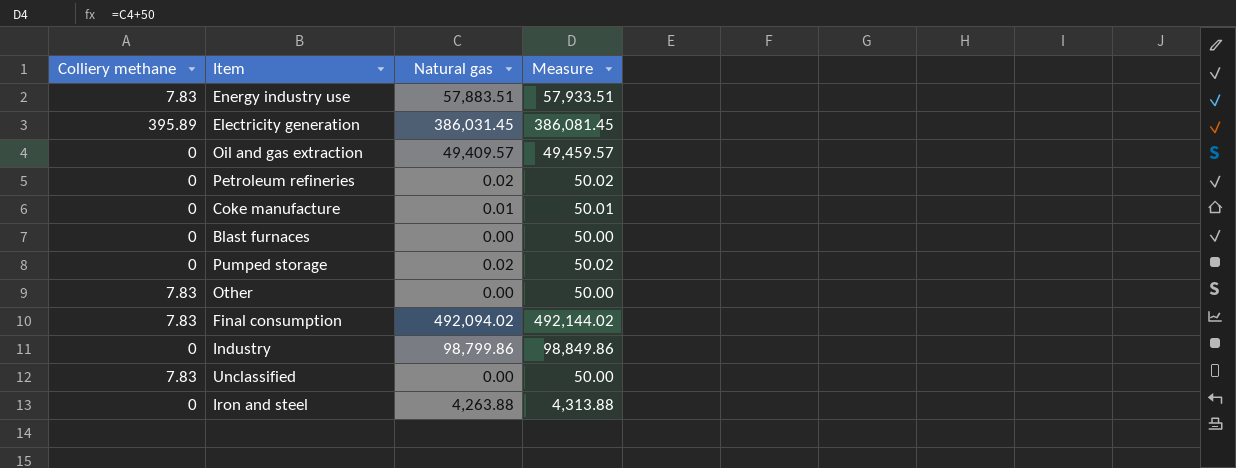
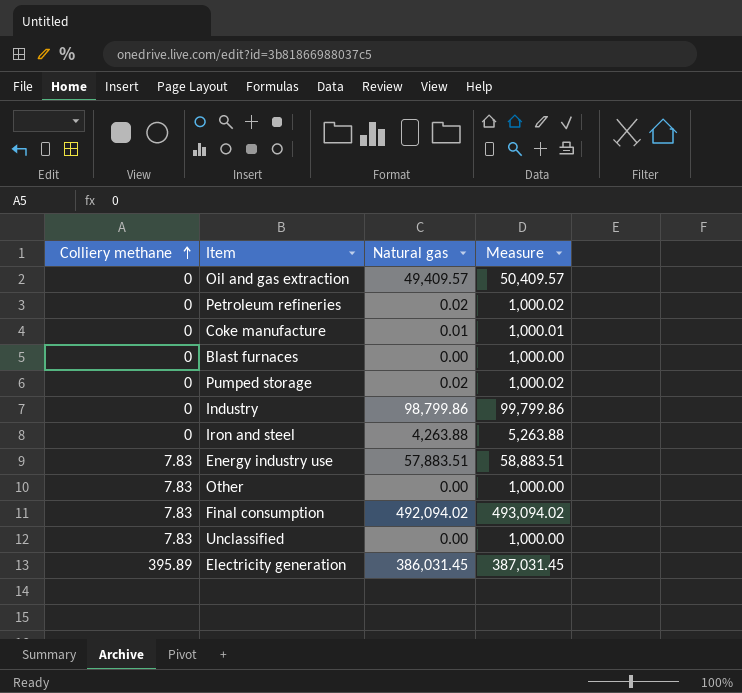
row order: none -> Colliery methane ascending
column Measure | formula: [Natural gas] + 50 -> [Natural gas] + 1000

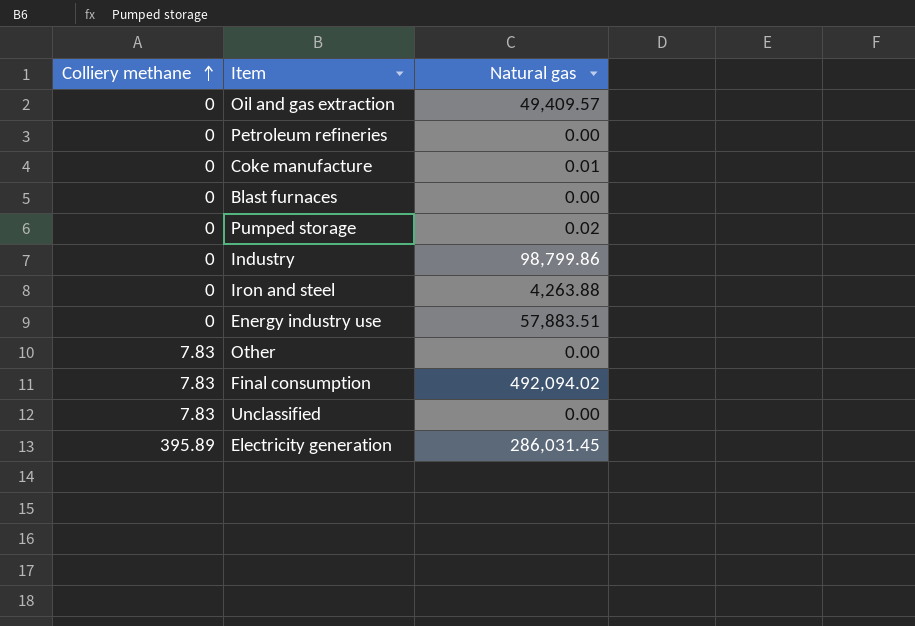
column Measure | formula: [Natural gas] + 1000 -> none
Petroleum refineries | Natural gas: 0.02 -> 0.00
Energy industry use | Colliery methane: 7.83 -> 0
Electricity generation | Natural gas: 386,031.45 -> 286,031.45

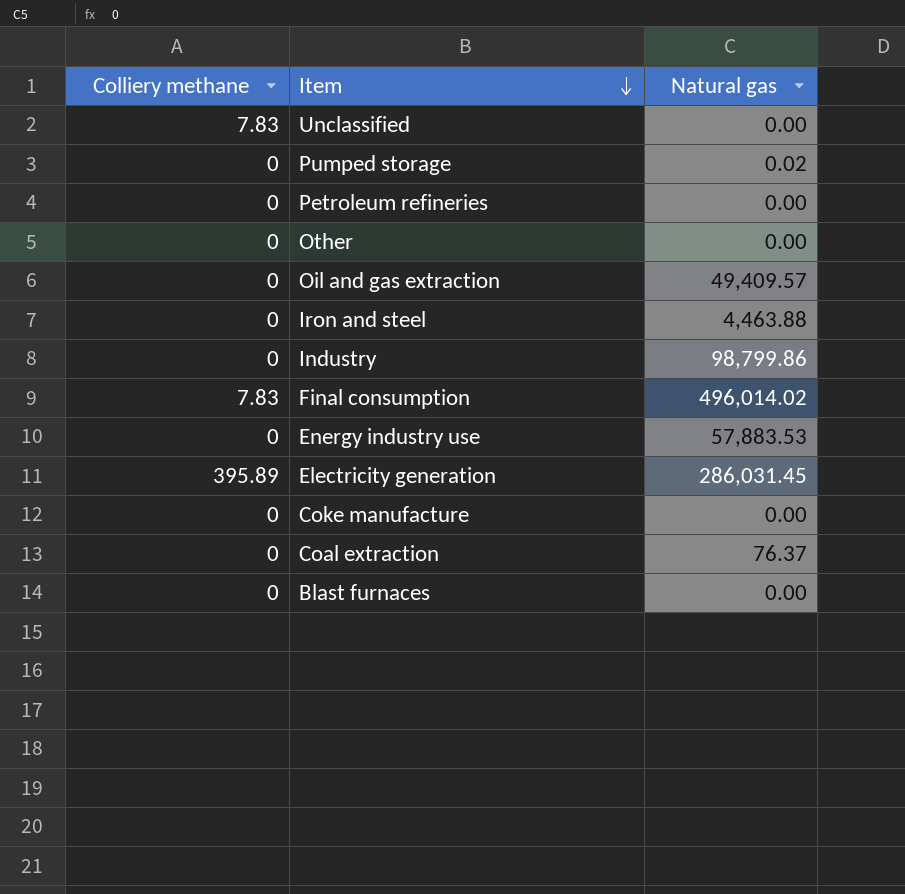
row order: Colliery methane ascending -> Item descending
Other | Colliery methane: 7.83 -> 0
Iron and steel | Natural gas: 4,263.88 -> 4,463.88
Final consumption | Natural gas: 492,094.02 -> 496,014.02
Energy industry use | Natural gas: 57,883.51 -> 57,883.53
Coke manufacture | Natural gas: 0.01 -> 0.00
row Coal extraction: none -> 0 | 76.37

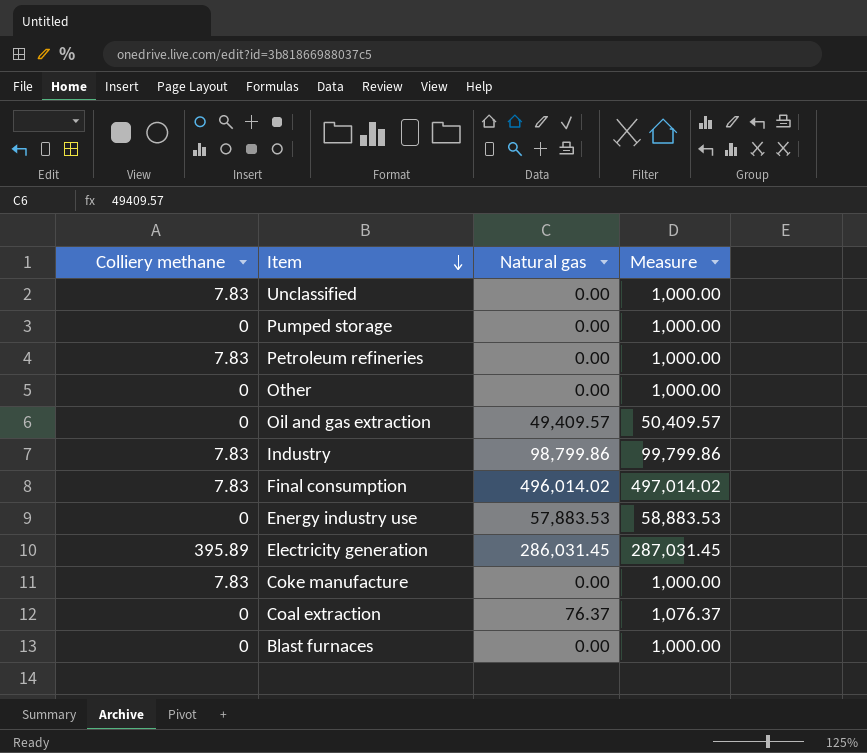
column Measure | formula: none -> [Natural gas] + 1000
row Iron and steel: 0 | 4,463.88 -> none
Pumped storage | Natural gas: 0.02 -> 0.00
Petroleum refineries | Colliery methane: 0 -> 7.83
Industry | Colliery methane: 0 -> 7.83
Coke manufacture | Colliery methane: 0 -> 7.83

